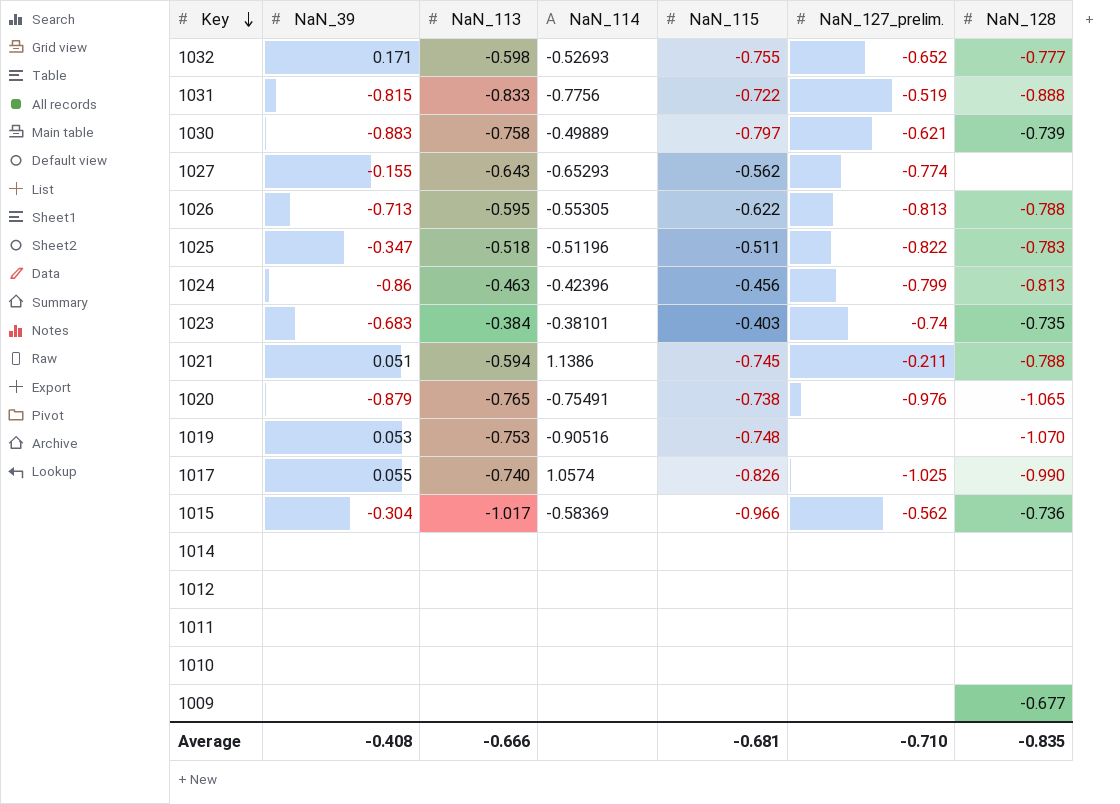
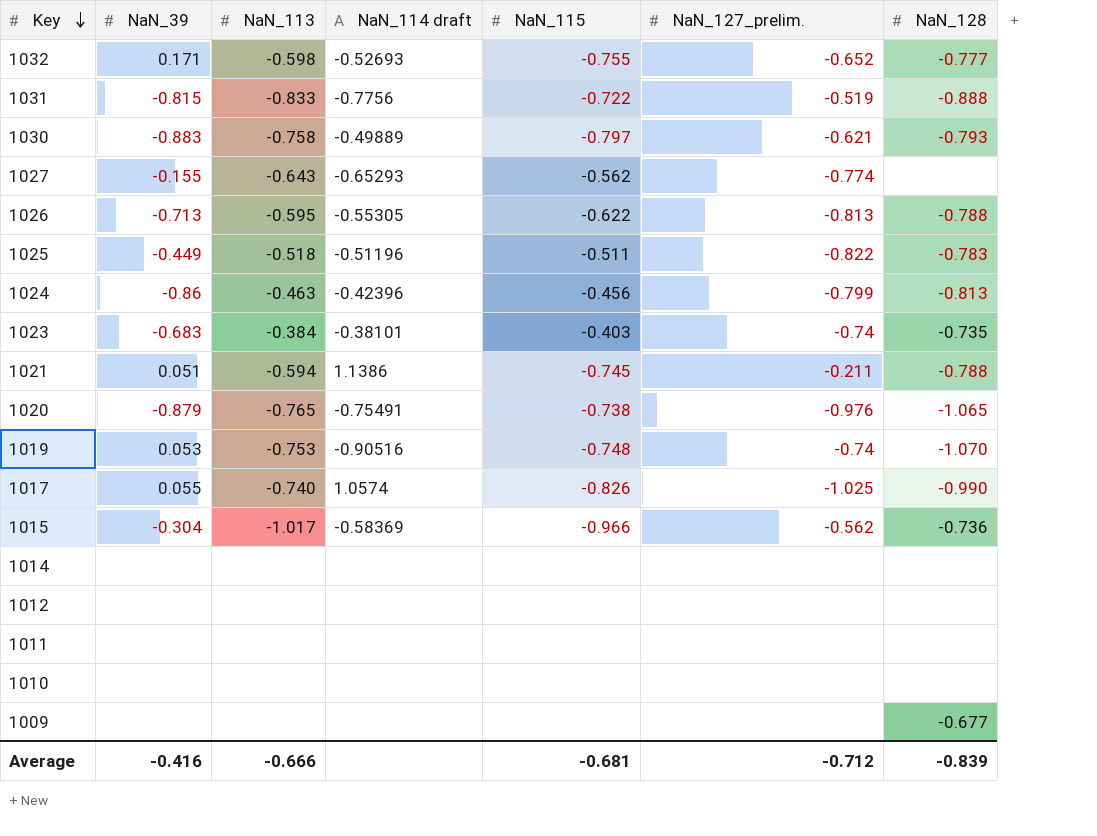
column name: NaN_114 -> NaN_114 draft
1030 | NaN_128: -0.739 -> -0.793
1025 | NaN_39: -0.347 -> -0.449
1019 | NaN_127_prelim.: none -> -0.74
Average | NaN_39: -0.408 -> -0.416
Average | NaN_127_prelim.: -0.710 -> -0.712
Average | NaN_128: -0.835 -> -0.839

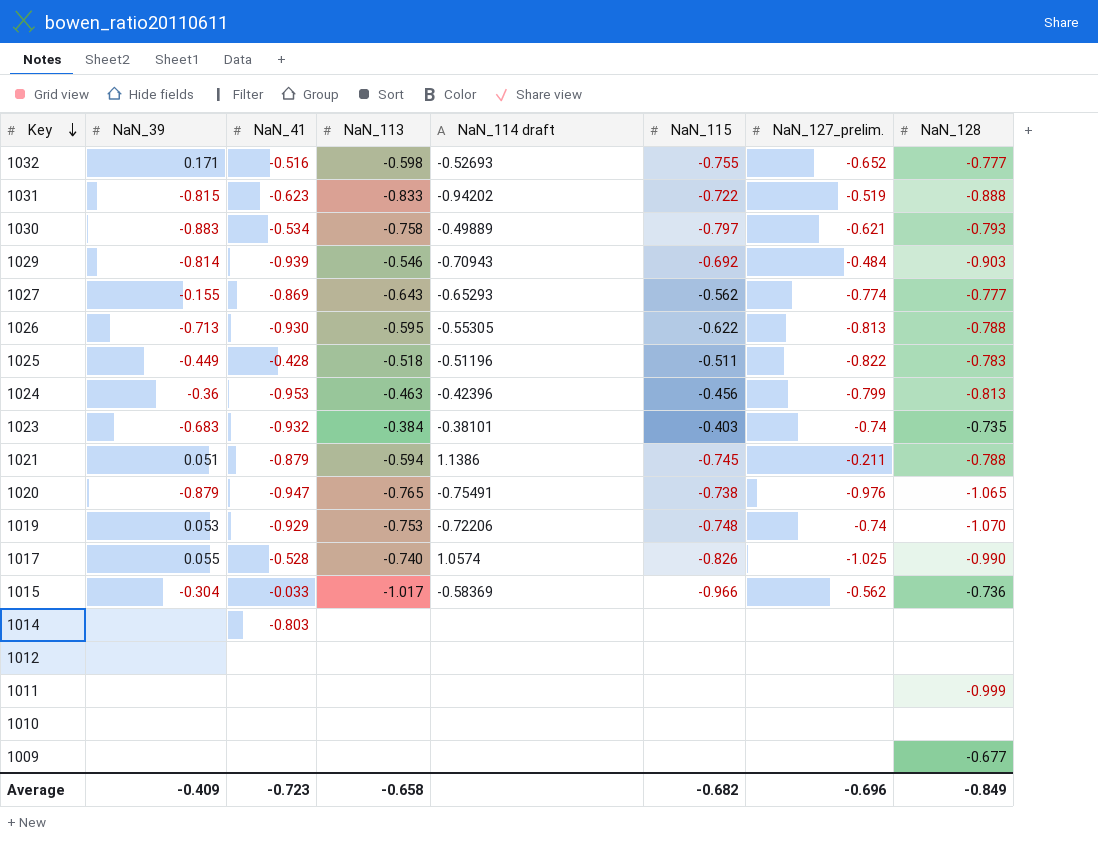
column NaN_41 | position: none -> 3
1031 | NaN_114 draft: -0.7756 -> -0.94202
row 1029: none -> -0.814 | -0.939 | -0.546 | -0.70943 | -0.692 | -0.484 | -0.903
1027 | NaN_128: none -> -0.777
1024 | NaN_39: -0.86 -> -0.36
1019 | NaN_114 draft: -0.90516 -> -0.72206
1011 | NaN_128: none -> -0.999
Average | NaN_39: -0.416 -> -0.409
Average | NaN_113: -0.666 -> -0.658
Average | NaN_115: -0.681 -> -0.682
Average | NaN_127_prelim.: -0.712 -> -0.696
Average | NaN_128: -0.839 -> -0.849

